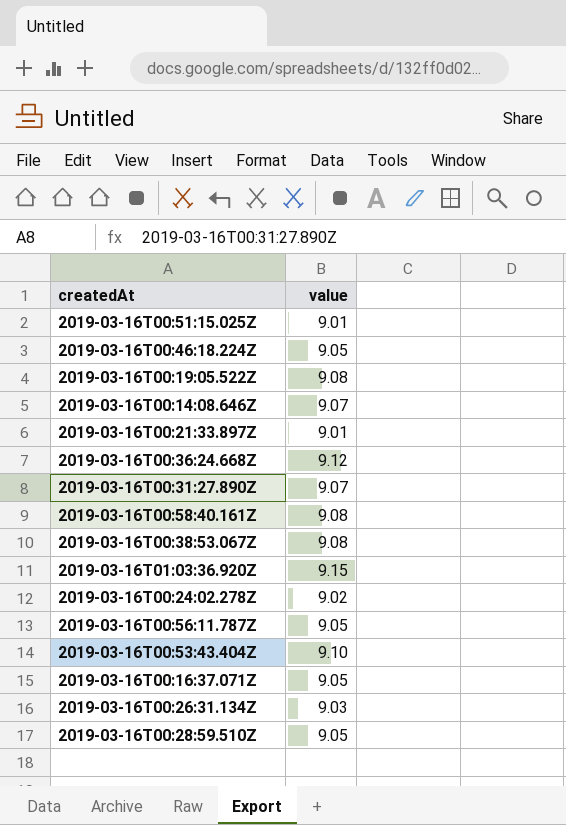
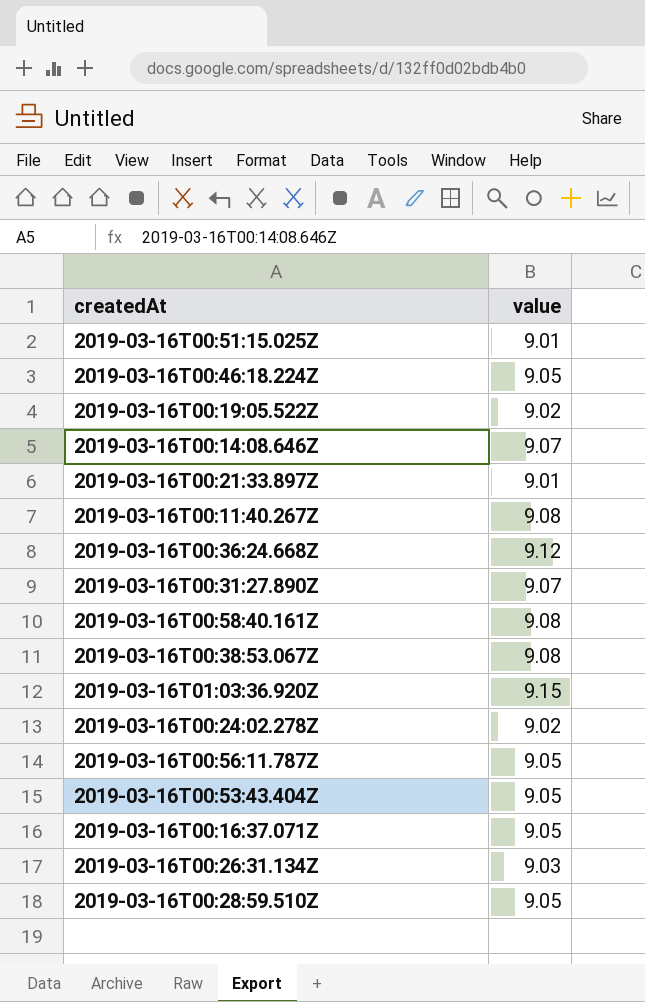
2019-03-16T00:19:05.522Z | value: 9.08 -> 9.02
row 2019-03-16T00:11:40.267Z: none -> 9.08
2019-03-16T00:53:43.404Z | value: 9.10 -> 9.05

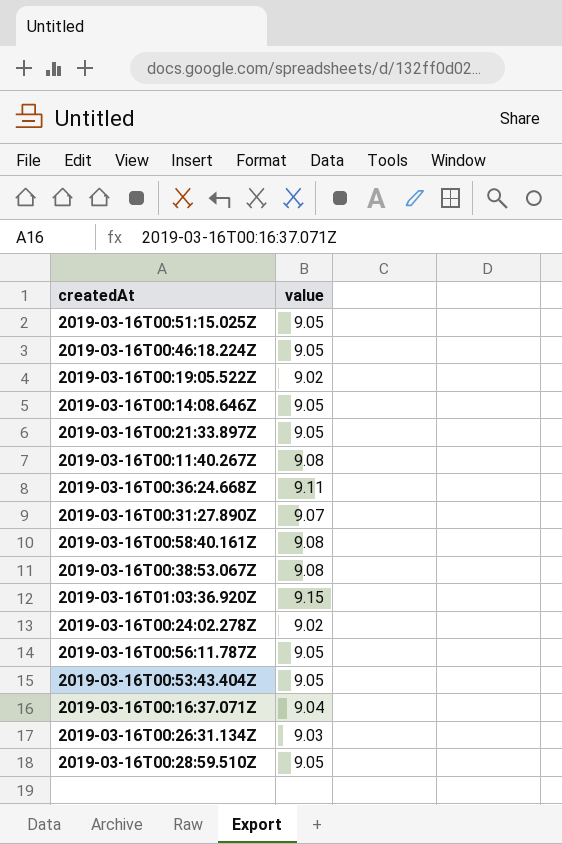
2019-03-16T00:51:15.025Z | value: 9.01 -> 9.05
2019-03-16T00:14:08.646Z | value: 9.07 -> 9.05
2019-03-16T00:21:33.897Z | value: 9.01 -> 9.05
2019-03-16T00:36:24.668Z | value: 9.12 -> 9.11
2019-03-16T00:16:37.071Z | value: 9.05 -> 9.04

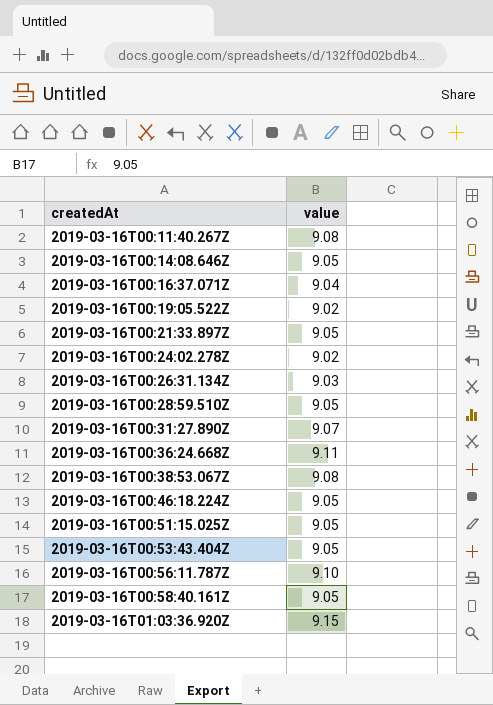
row order: none -> createdAt ascending
2019-03-16T00:56:11.787Z | value: 9.05 -> 9.10
2019-03-16T00:58:40.161Z | value: 9.08 -> 9.05

